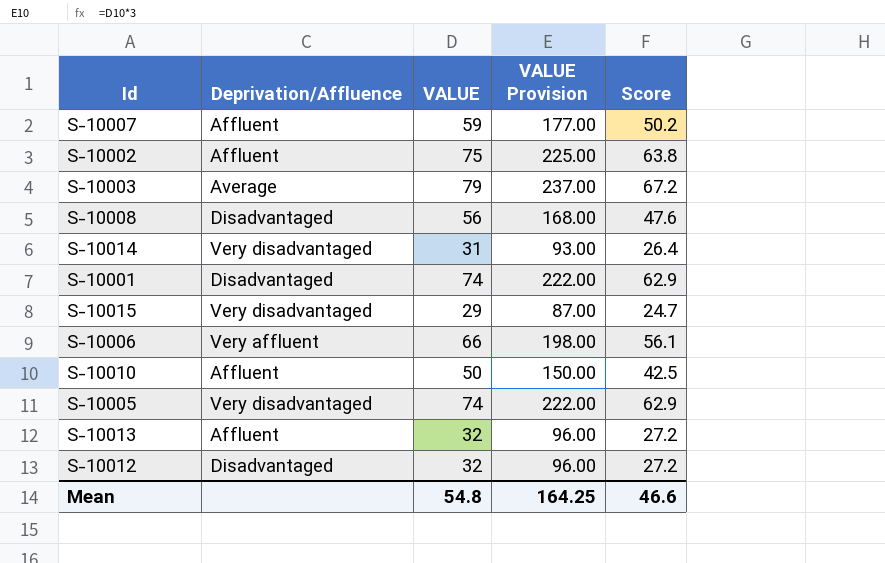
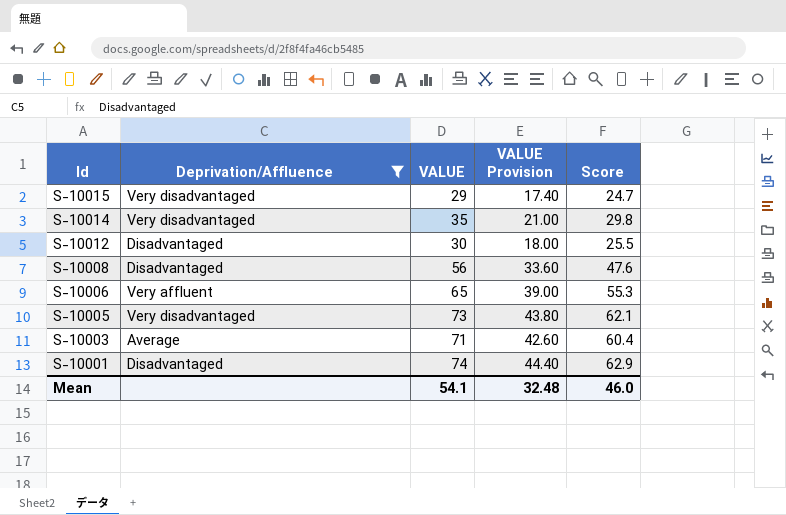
filter: none -> Deprivation/Affluence != Affluent
row order: none -> Id descending
column VALUE Provision | formula: [VALUE] * 3 -> [VALUE] * 0.6
S-10014 | VALUE: 31 -> 35
S-10014 | Score: 26.4 -> 29.8
S-10012 | VALUE: 32 -> 30
S-10012 | Score: 27.2 -> 25.5
S-10006 | VALUE: 66 -> 65
S-10006 | Score: 56.1 -> 55.3
S-10005 | VALUE: 74 -> 73
S-10005 | Score: 62.9 -> 62.1
S-10003 | VALUE: 79 -> 71
S-10003 | Score: 67.2 -> 60.4
Mean | VALUE: 54.8 -> 54.1
Mean | VALUE Provision: 164.25 -> 32.48
Mean | Score: 46.6 -> 46.0

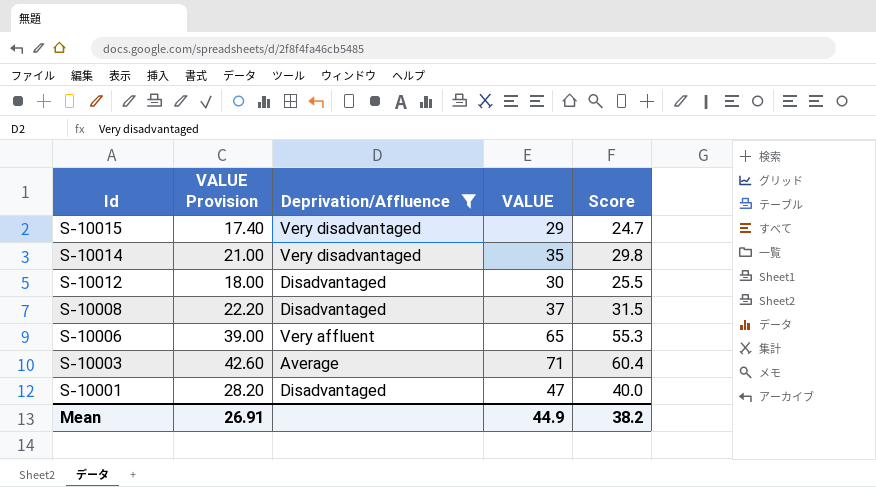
column VALUE Provision | position: 4 -> 2
row S-10005: Very disadvantaged | 73 | 43.80 | 62.1 -> none
S-10008 | VALUE Provision: 33.60 -> 22.20
S-10008 | VALUE: 56 -> 37
S-10008 | Score: 47.6 -> 31.5
S-10001 | VALUE Provision: 44.40 -> 28.20
S-10001 | VALUE: 74 -> 47
S-10001 | Score: 62.9 -> 40.0
Mean | VALUE Provision: 32.48 -> 26.91
Mean | VALUE: 54.1 -> 44.9
Mean | Score: 46.0 -> 38.2

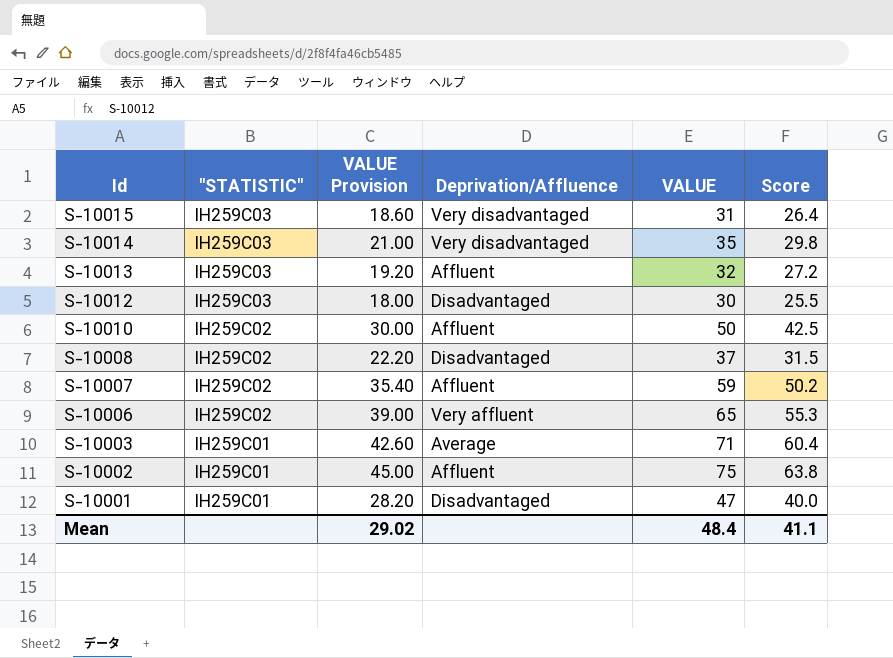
filter: Deprivation/Affluence != Affluent -> none
column "STATISTIC" | position: none -> 2
S-10015 | VALUE Provision: 17.40 -> 18.60
S-10015 | VALUE: 29 -> 31
S-10015 | Score: 24.7 -> 26.4
Mean | VALUE Provision: 26.91 -> 29.02
Mean | VALUE: 44.9 -> 48.4
Mean | Score: 38.2 -> 41.1

